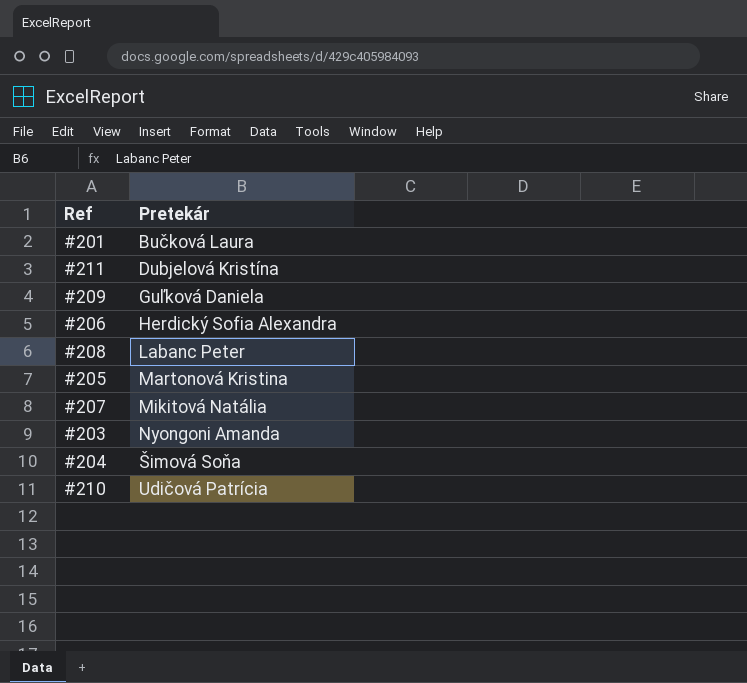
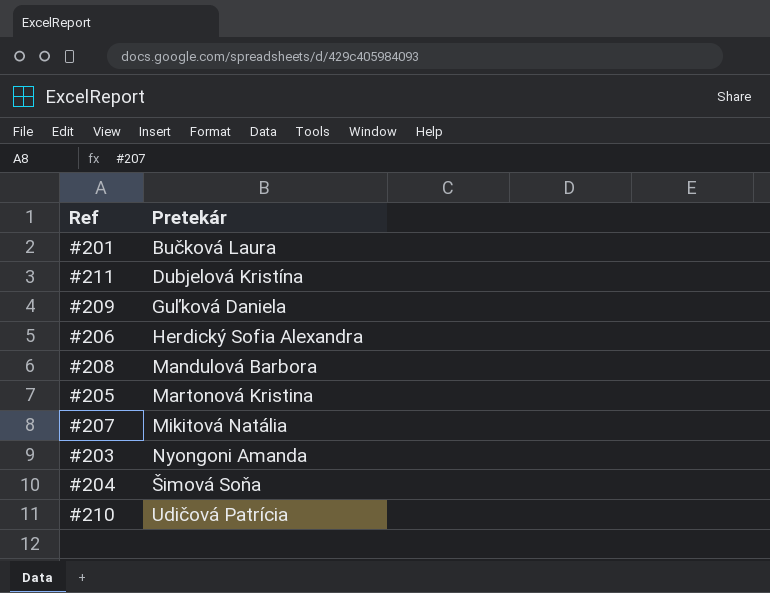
#208 | Pretekár: Labanc Peter -> Mandulová Barbora

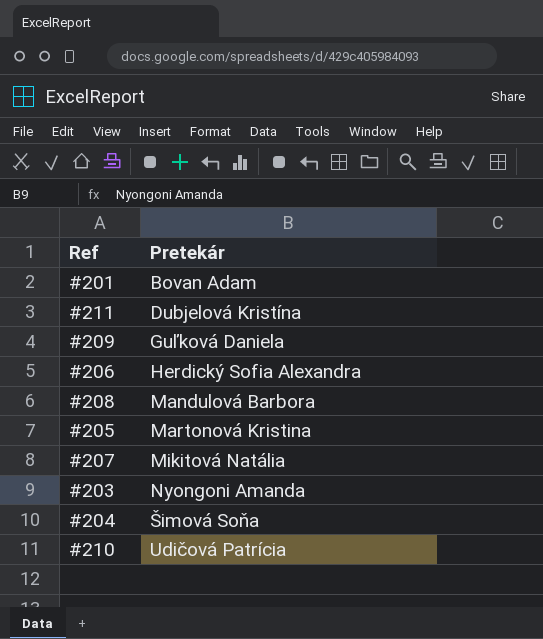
#201 | Pretekár: Bučková Laura -> Bovan Adam

